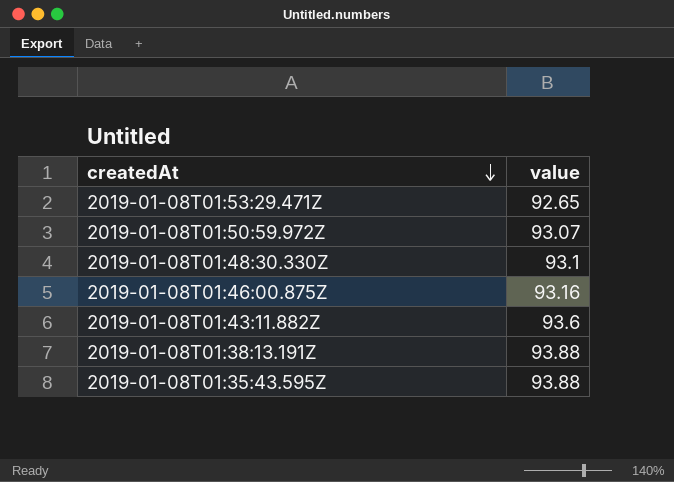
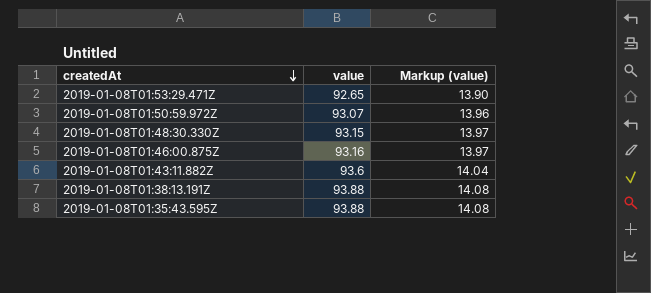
column Markup (value) | formula: none -> [value] * 0.15
2019-01-08T01:48:30.330Z | value: 93.1 -> 93.15

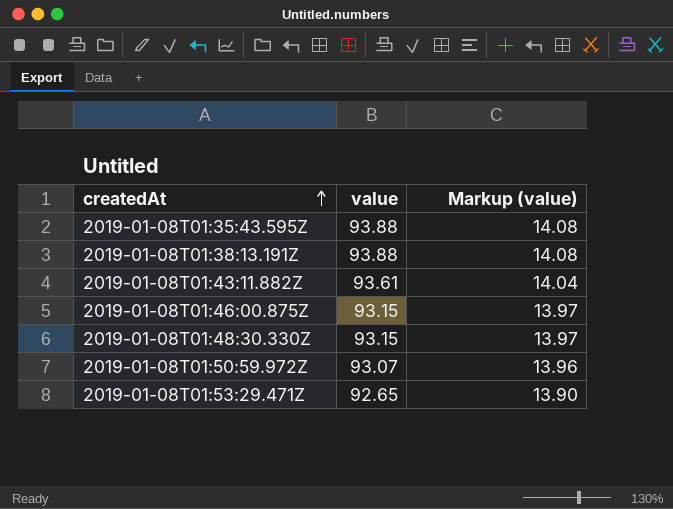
row order: createdAt descending -> createdAt ascending
2019-01-08T01:43:11.882Z | value: 93.6 -> 93.61
2019-01-08T01:46:00.875Z | value: 93.16 -> 93.15

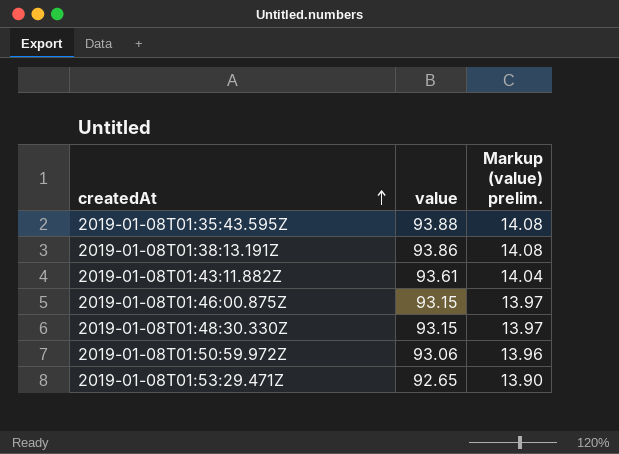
column name: Markup (value) -> Markup (value) prelim.
2019-01-08T01:38:13.191Z | value: 93.88 -> 93.86
2019-01-08T01:50:59.972Z | value: 93.07 -> 93.06

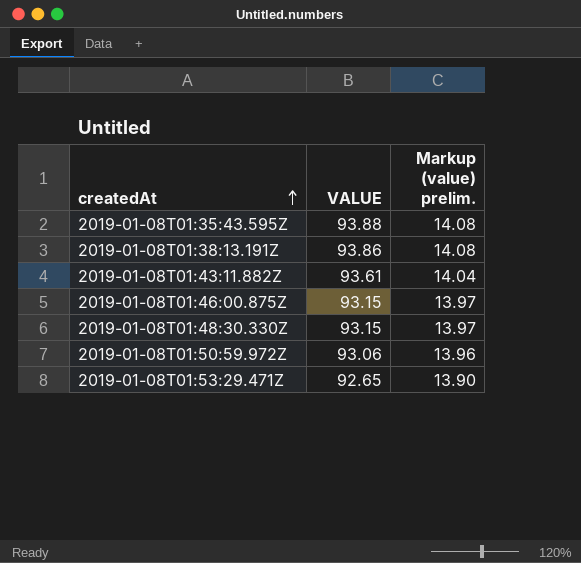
column name: value -> VALUE

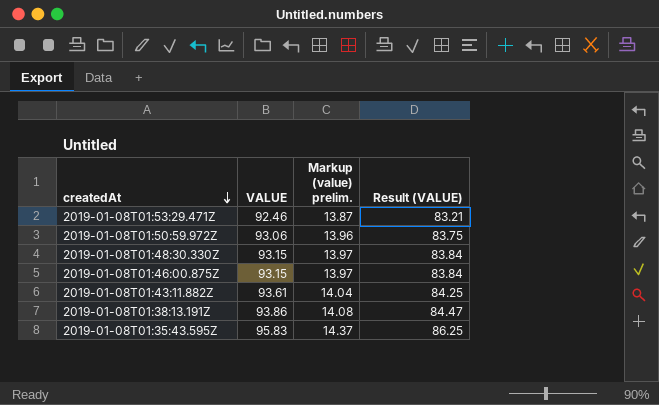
row order: createdAt ascending -> createdAt descending
column Result (VALUE) | formula: none -> [VALUE] * 0.9
2019-01-08T01:53:29.471Z | VALUE: 92.65 -> 92.46
2019-01-08T01:53:29.471Z | Markup (value) prelim.: 13.90 -> 13.87
2019-01-08T01:35:43.595Z | VALUE: 93.88 -> 95.83
2019-01-08T01:35:43.595Z | Markup (value) prelim.: 14.08 -> 14.37

